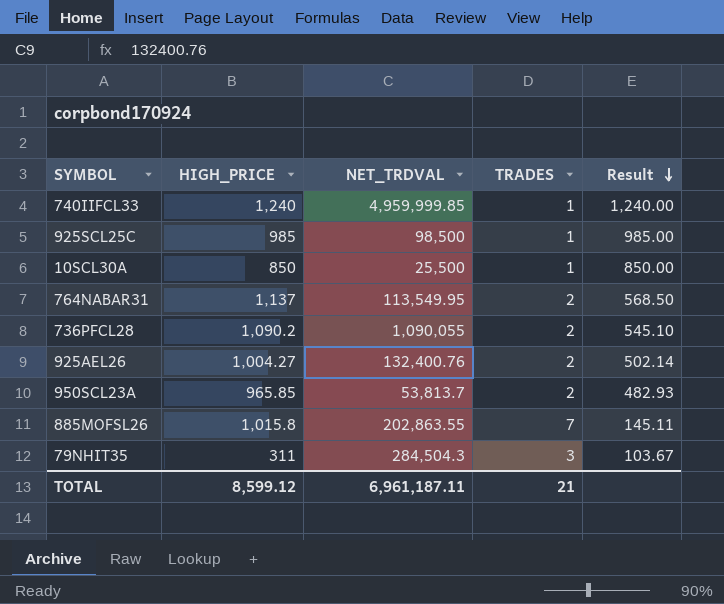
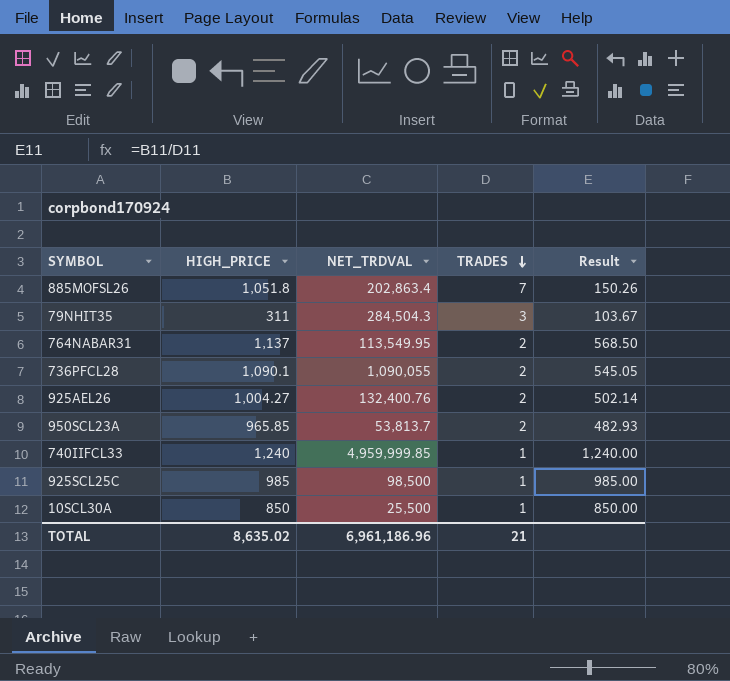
row order: Result descending -> TRADES descending
885MOFSL26 | HIGH_PRICE: 1,015.8 -> 1,051.8
885MOFSL26 | NET_TRDVAL: 202,863.55 -> 202,863.4
885MOFSL26 | Result: 145.11 -> 150.26
736PFCL28 | HIGH_PRICE: 1,090.2 -> 1,090.1
736PFCL28 | Result: 545.10 -> 545.05
TOTAL | HIGH_PRICE: 8,599.12 -> 8,635.02
TOTAL | NET_TRDVAL: 6,961,187.11 -> 6,961,186.96

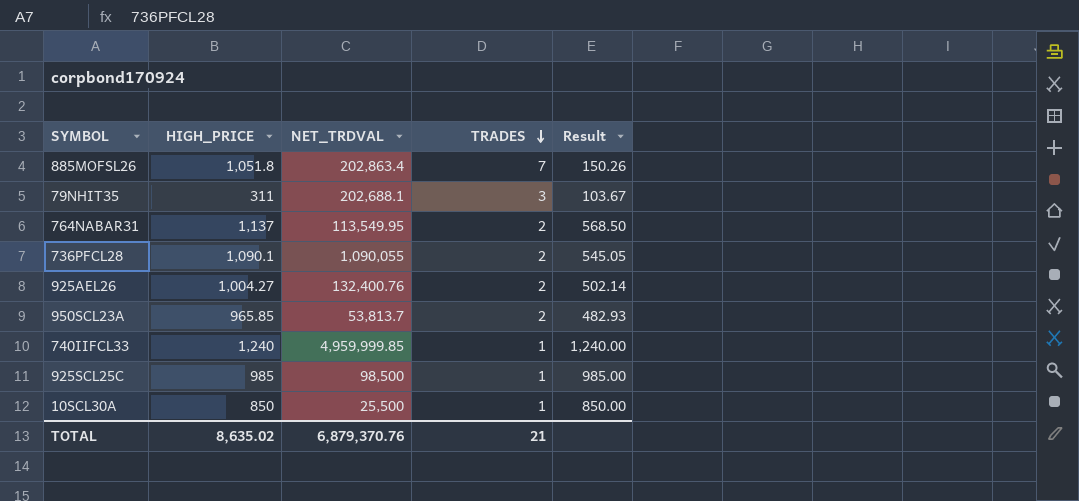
79NHIT35 | NET_TRDVAL: 284,504.3 -> 202,688.1
TOTAL | NET_TRDVAL: 6,961,186.96 -> 6,879,370.76

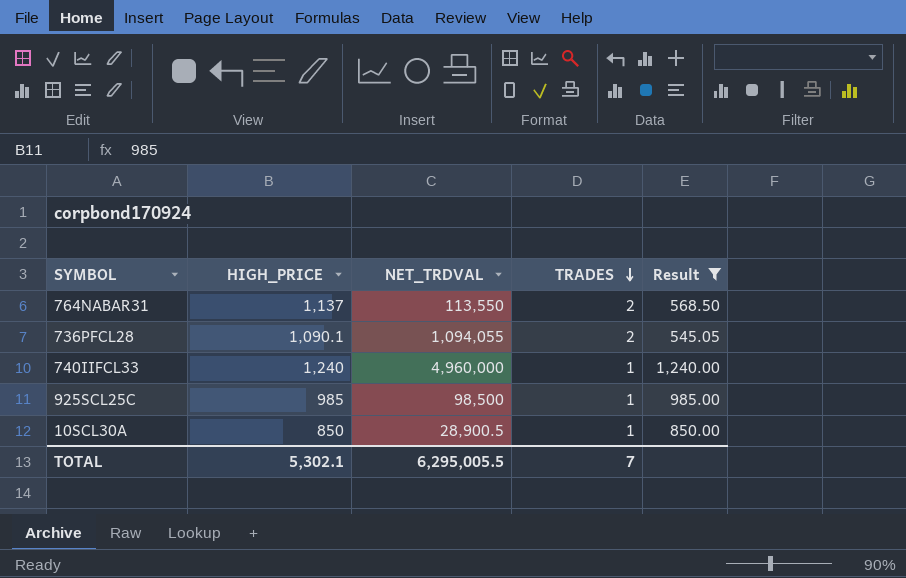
filter: none -> Result >= 545.05
764NABAR31 | NET_TRDVAL: 113,549.95 -> 113,550
736PFCL28 | NET_TRDVAL: 1,090,055 -> 1,094,055
740IIFCL33 | NET_TRDVAL: 4,959,999.85 -> 4,960,000
10SCL30A | NET_TRDVAL: 25,500 -> 28,900.5
TOTAL | HIGH_PRICE: 8,635.02 -> 5,302.1
TOTAL | NET_TRDVAL: 6,879,370.76 -> 6,295,005.5
TOTAL | TRADES: 21 -> 7

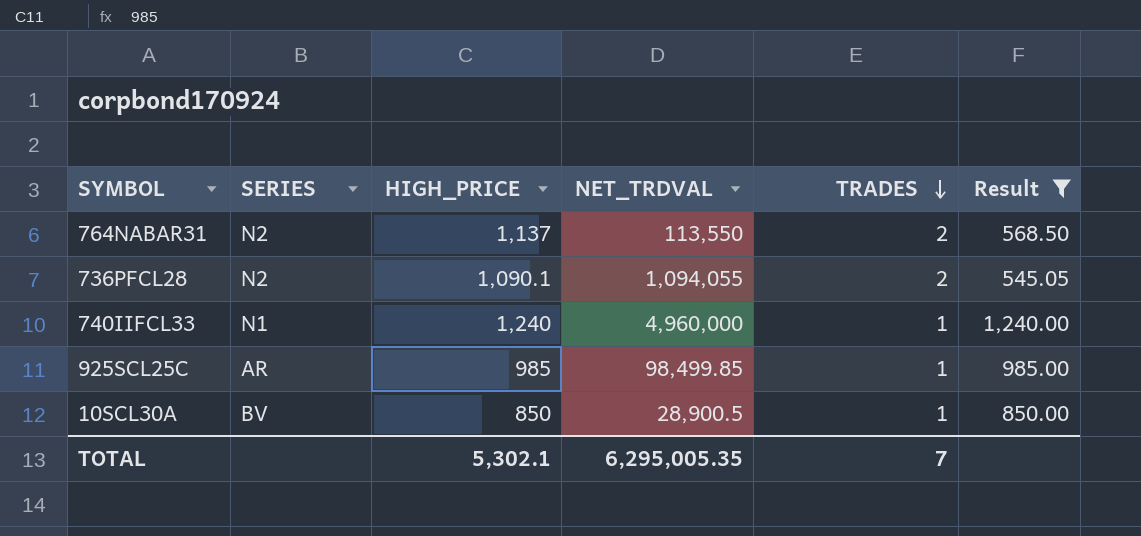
column SERIES | position: none -> 2
925SCL25C | NET_TRDVAL: 98,500 -> 98,499.85
TOTAL | NET_TRDVAL: 6,295,005.5 -> 6,295,005.35

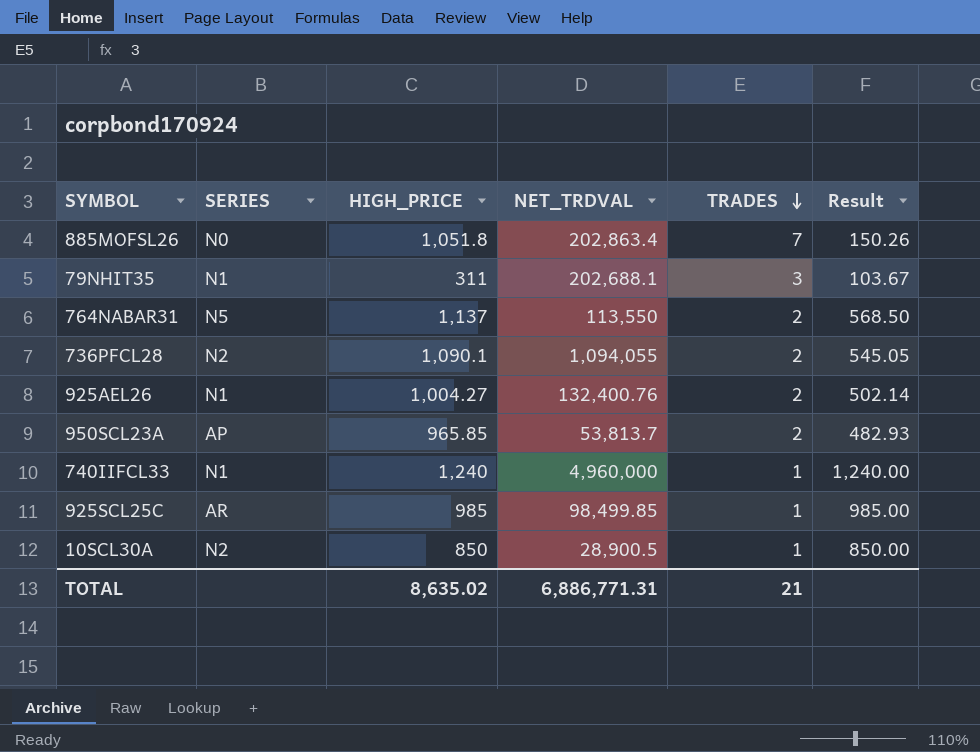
filter: Result >= 545.05 -> none
764NABAR31 | SERIES: N2 -> N5
10SCL30A | SERIES: BV -> N2
TOTAL | HIGH_PRICE: 5,302.1 -> 8,635.02
TOTAL | NET_TRDVAL: 6,295,005.35 -> 6,886,771.31
TOTAL | TRADES: 7 -> 21

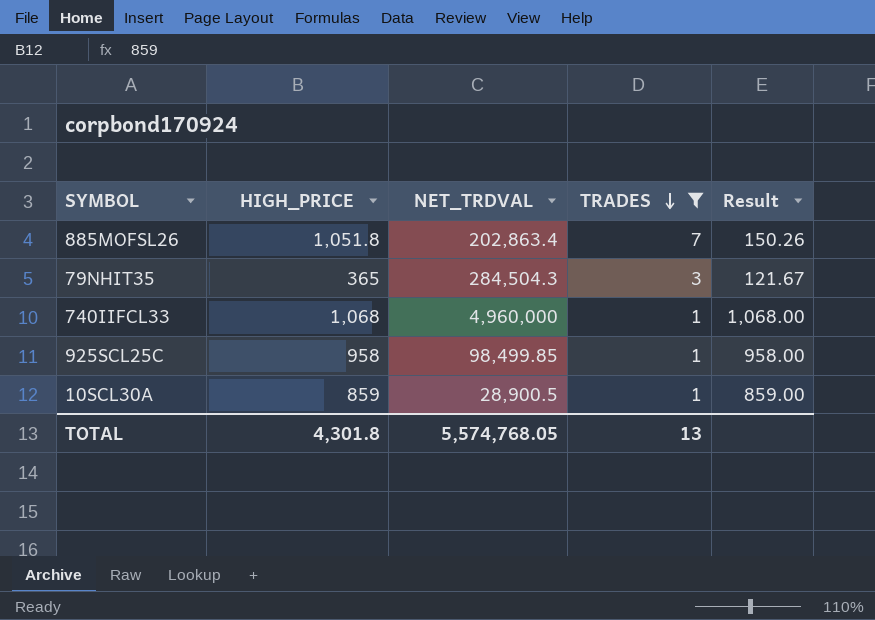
filter: none -> TRADES != 2
column SERIES | position: 2 -> none
79NHIT35 | HIGH_PRICE: 311 -> 365
79NHIT35 | NET_TRDVAL: 202,688.1 -> 284,504.3
79NHIT35 | Result: 103.67 -> 121.67
740IIFCL33 | HIGH_PRICE: 1,240 -> 1,068
740IIFCL33 | Result: 1,240.00 -> 1,068.00
925SCL25C | HIGH_PRICE: 985 -> 958
925SCL25C | Result: 985.00 -> 958.00
10SCL30A | HIGH_PRICE: 850 -> 859
10SCL30A | Result: 850.00 -> 859.00
TOTAL | HIGH_PRICE: 8,635.02 -> 4,301.8
TOTAL | NET_TRDVAL: 6,886,771.31 -> 5,574,768.05
TOTAL | TRADES: 21 -> 13

